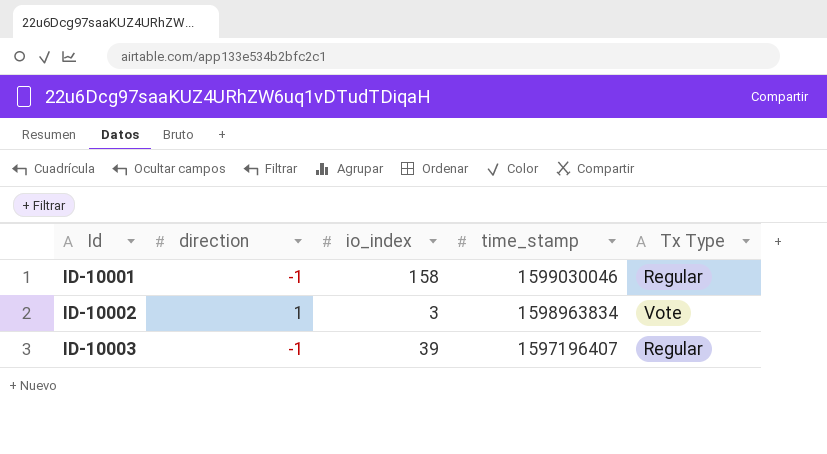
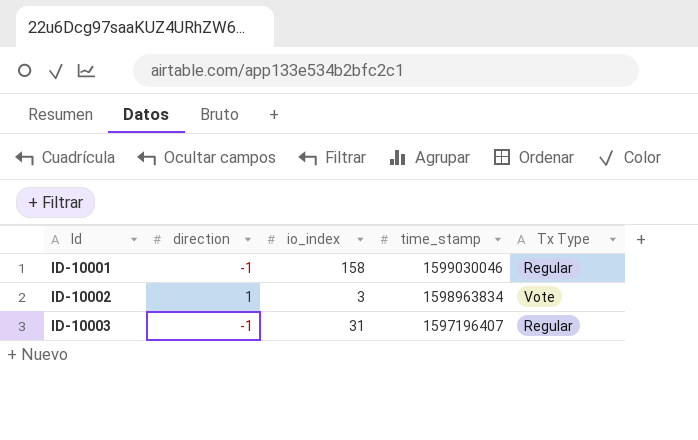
ID-10003 | io_index: 39 -> 31

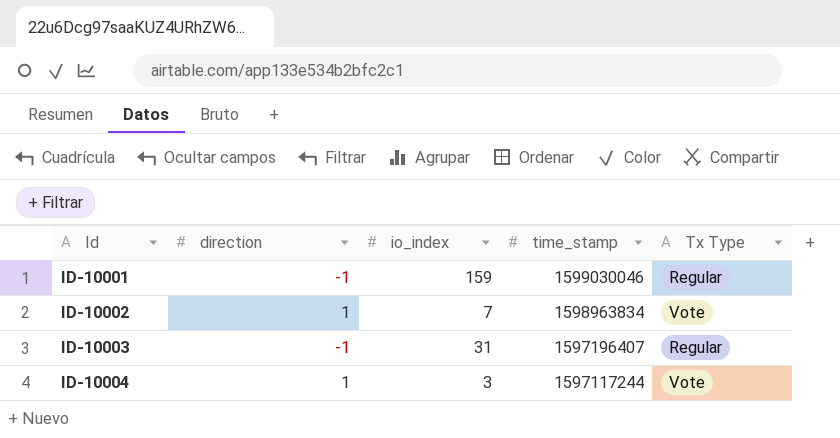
ID-10001 | io_index: 158 -> 159
ID-10002 | io_index: 3 -> 7
row ID-10004: none -> 1 | 3 | 1597117244 | Vote

